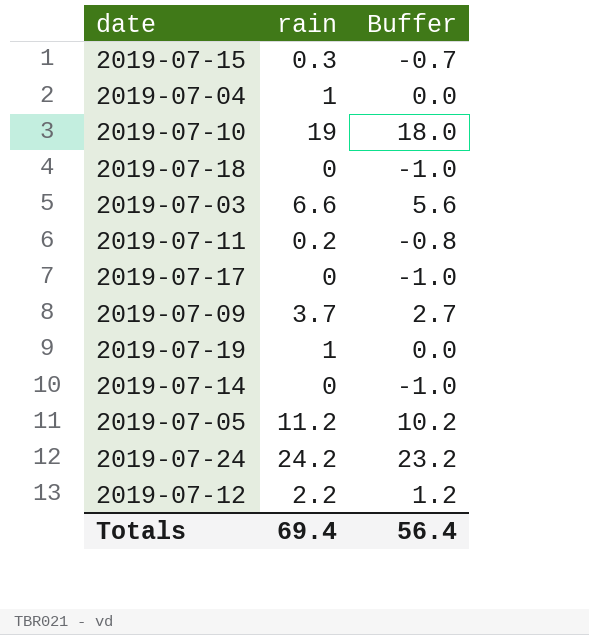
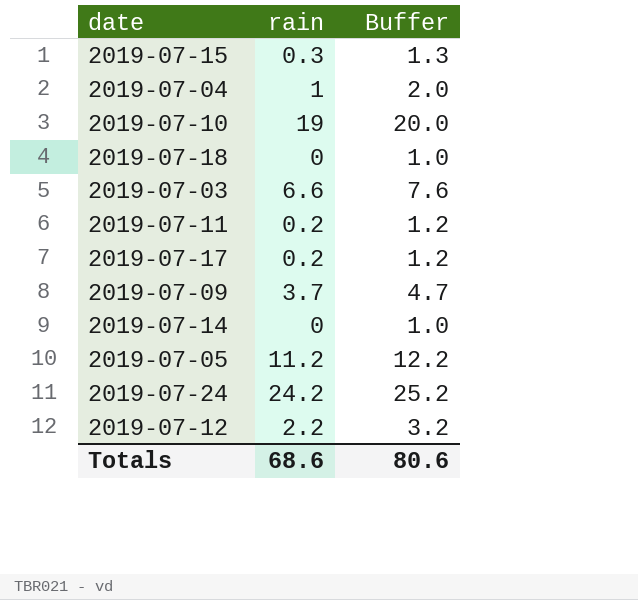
column Buffer | formula: [rain] - 1 -> [rain] + 1
row 2019-07-19: 1 | 0.0 -> none
2019-07-17 | rain: 0 -> 0.2
Totals | rain: 69.4 -> 68.6
Totals | Buffer: 56.4 -> 80.6

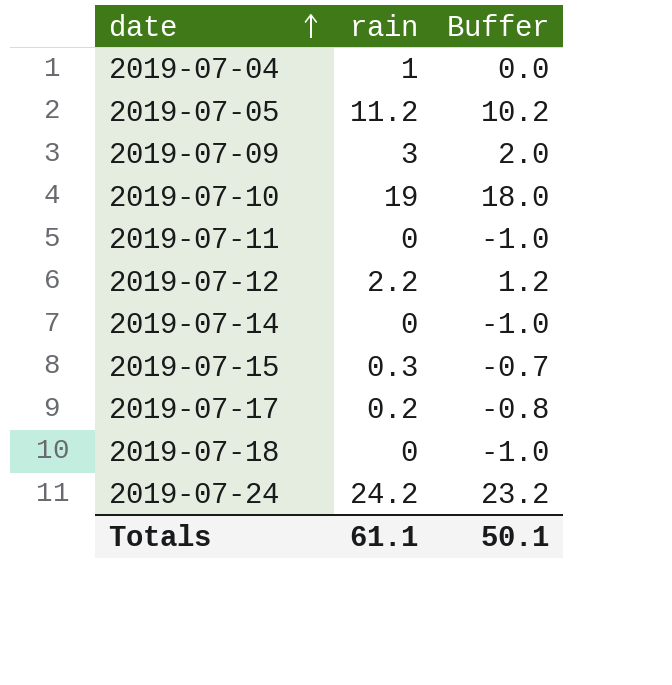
row order: none -> date ascending
column Buffer | formula: [rain] + 1 -> [rain] - 1
row 2019-07-03: 6.6 | 7.6 -> none
2019-07-09 | rain: 3.7 -> 3
2019-07-11 | rain: 0.2 -> 0
Totals | rain: 68.6 -> 61.1
Totals | Buffer: 80.6 -> 50.1

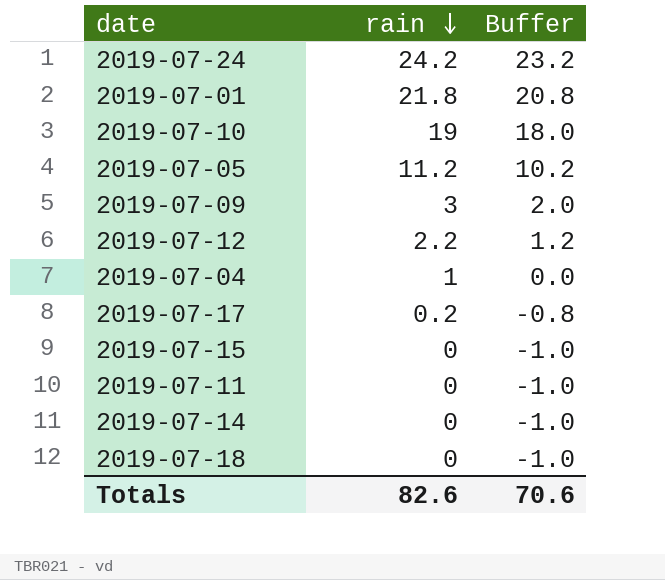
row order: date ascending -> rain descending
row 2019-07-01: none -> 21.8 | 20.8
2019-07-15 | rain: 0.3 -> 0
2019-07-15 | Buffer: -0.7 -> -1.0
Totals | rain: 61.1 -> 82.6
Totals | Buffer: 50.1 -> 70.6

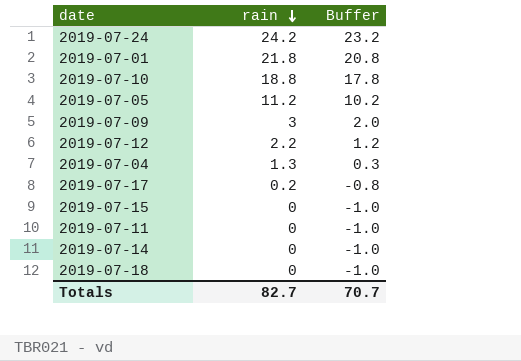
2019-07-10 | rain: 19 -> 18.8
2019-07-10 | Buffer: 18.0 -> 17.8
2019-07-04 | rain: 1 -> 1.3
2019-07-04 | Buffer: 0.0 -> 0.3
Totals | rain: 82.6 -> 82.7
Totals | Buffer: 70.6 -> 70.7

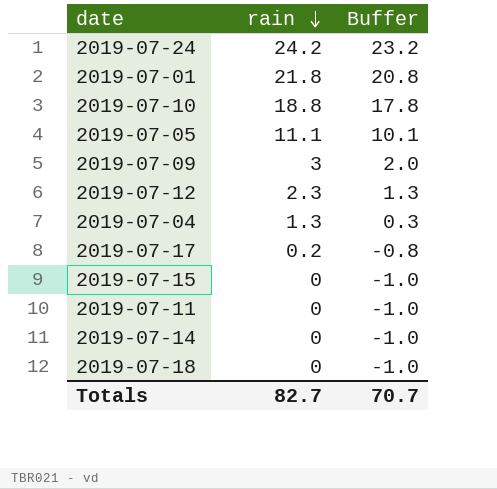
2019-07-05 | rain: 11.2 -> 11.1
2019-07-05 | Buffer: 10.2 -> 10.1
2019-07-12 | rain: 2.2 -> 2.3
2019-07-12 | Buffer: 1.2 -> 1.3

